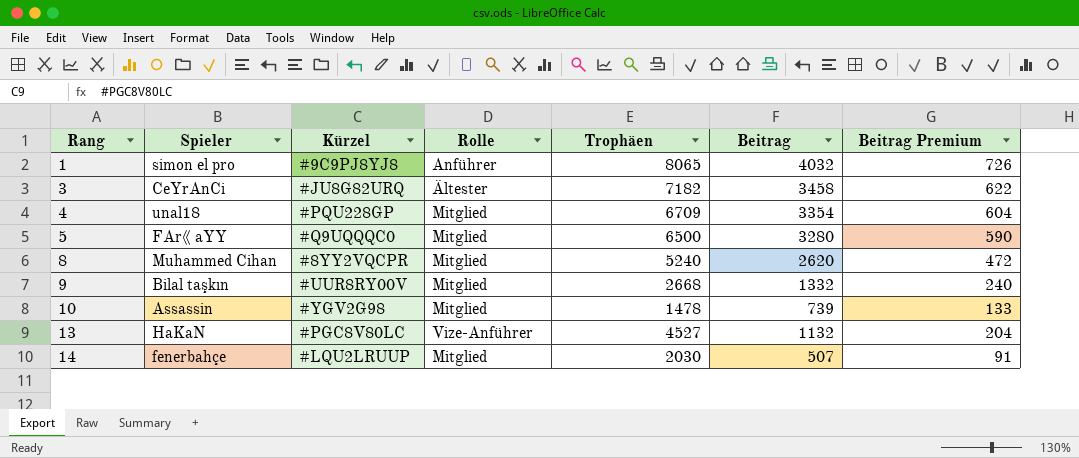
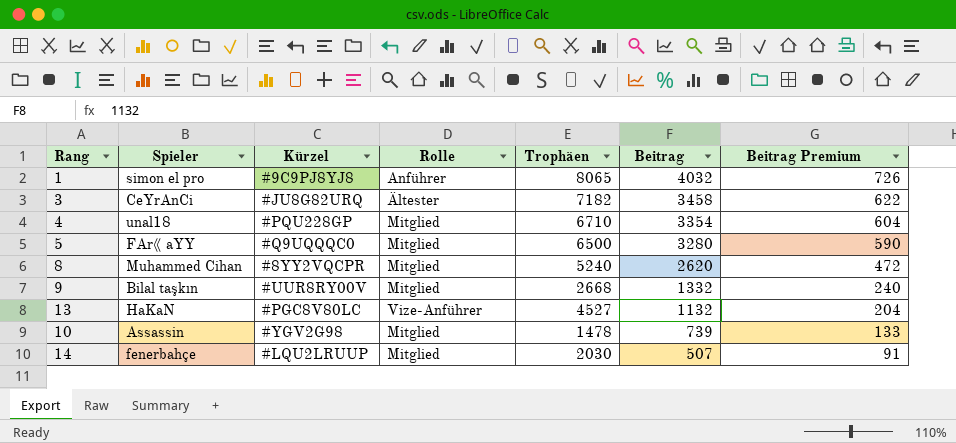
row order: Rang ascending -> Beitrag descending
4 | Trophäen: 6709 -> 6710

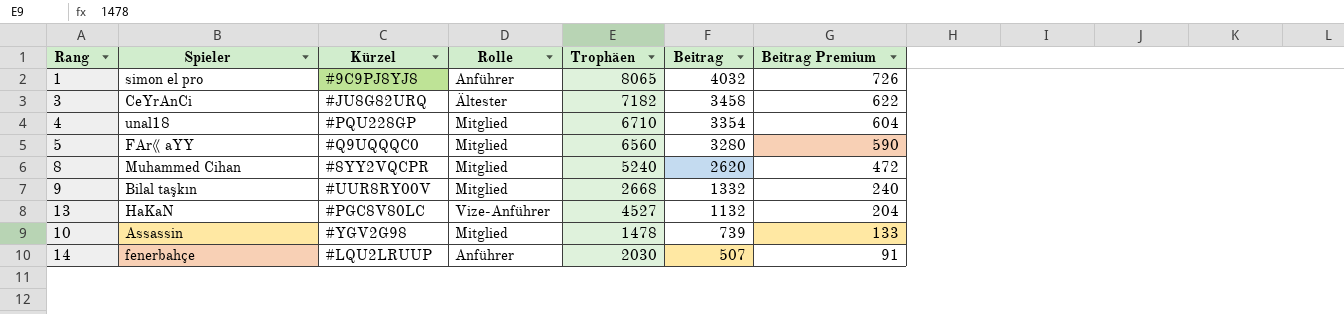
5 | Trophäen: 6500 -> 6560
14 | Rolle: Mitglied -> Anführer

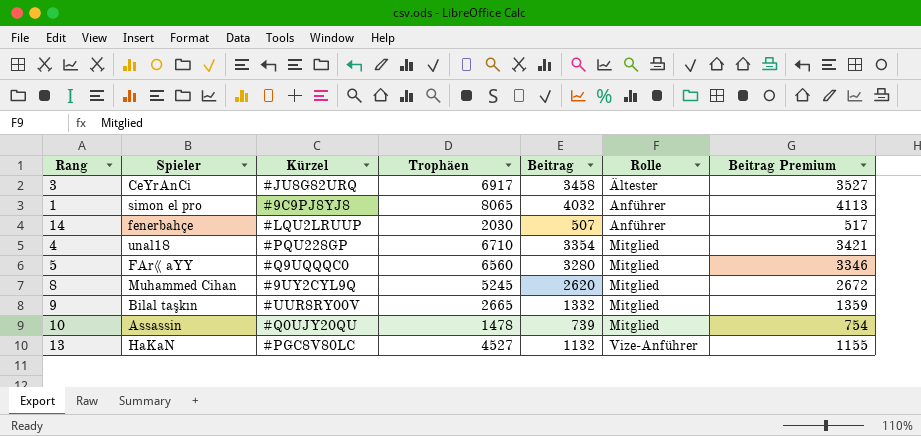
row order: Beitrag descending -> Rolle ascending
column Rolle | position: 4 -> 6
column Beitrag Premium | formula: [Beitrag] * 0.18 -> [Beitrag] * 1.02
3 | Trophäen: 7182 -> 6917
8 | Kürzel: #8YY2VQCPR -> #9UY2CYL9Q
8 | Trophäen: 5240 -> 5245
9 | Trophäen: 2668 -> 2665
10 | Kürzel: #YGV2G98 -> #Q0UJY20QU

